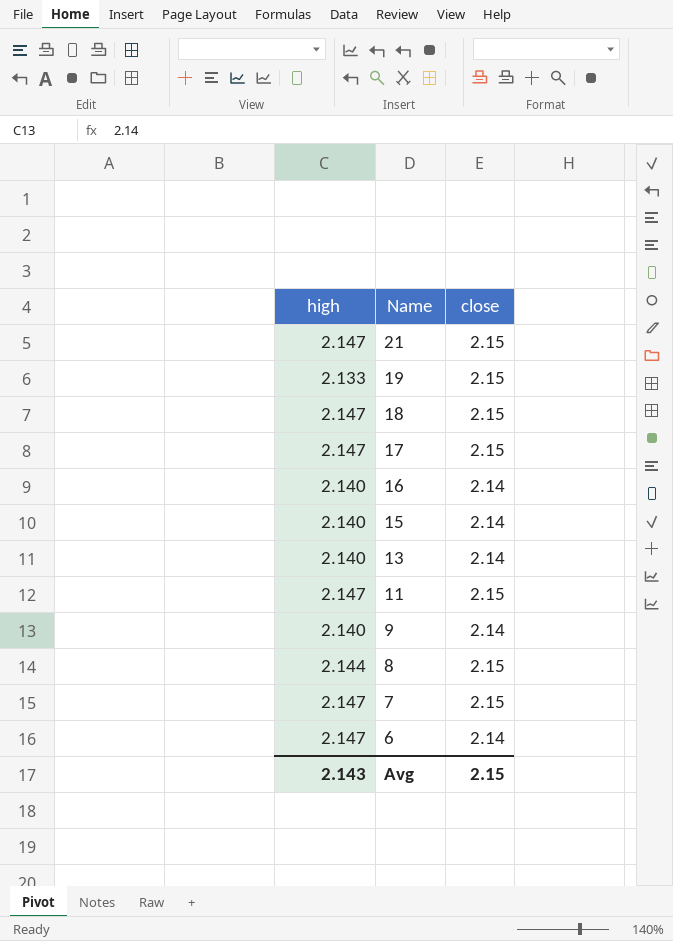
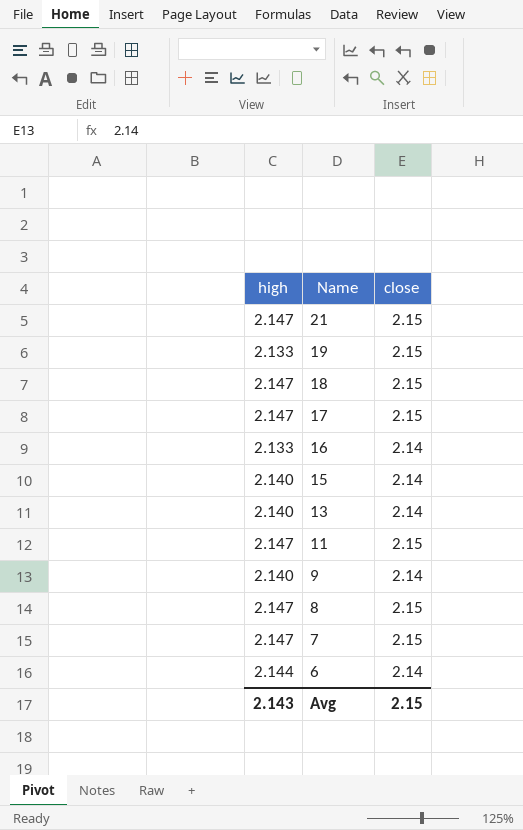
16 | high: 2.140 -> 2.133
8 | high: 2.144 -> 2.147
6 | high: 2.147 -> 2.144

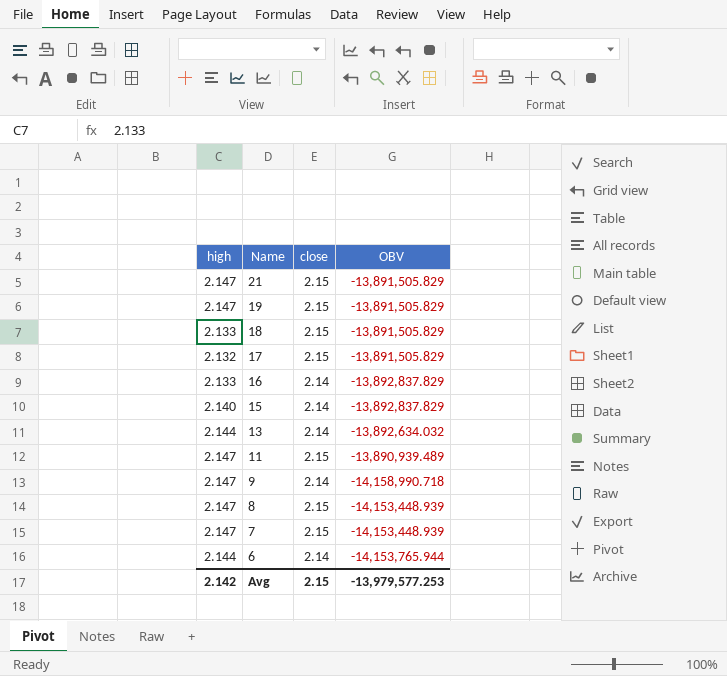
column OBV | position: none -> 4
19 | high: 2.133 -> 2.147
18 | high: 2.147 -> 2.133
17 | high: 2.147 -> 2.132
13 | high: 2.140 -> 2.144
9 | high: 2.140 -> 2.147
Avg | high: 2.143 -> 2.142

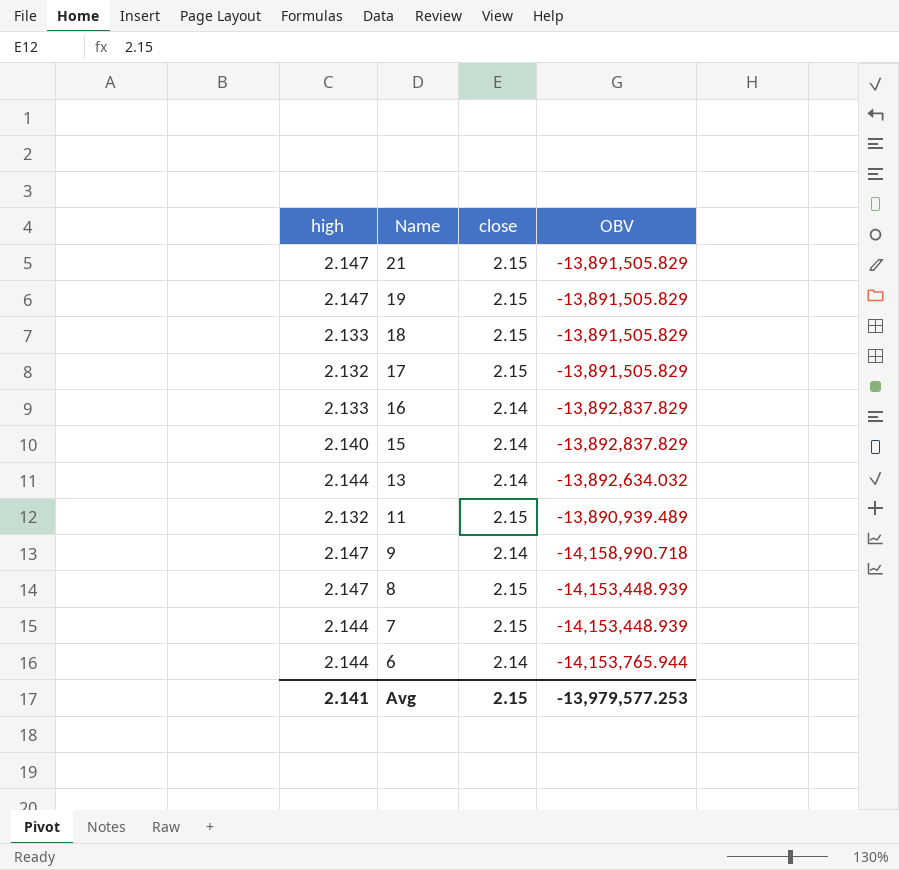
11 | high: 2.147 -> 2.132
7 | high: 2.147 -> 2.144
Avg | high: 2.142 -> 2.141

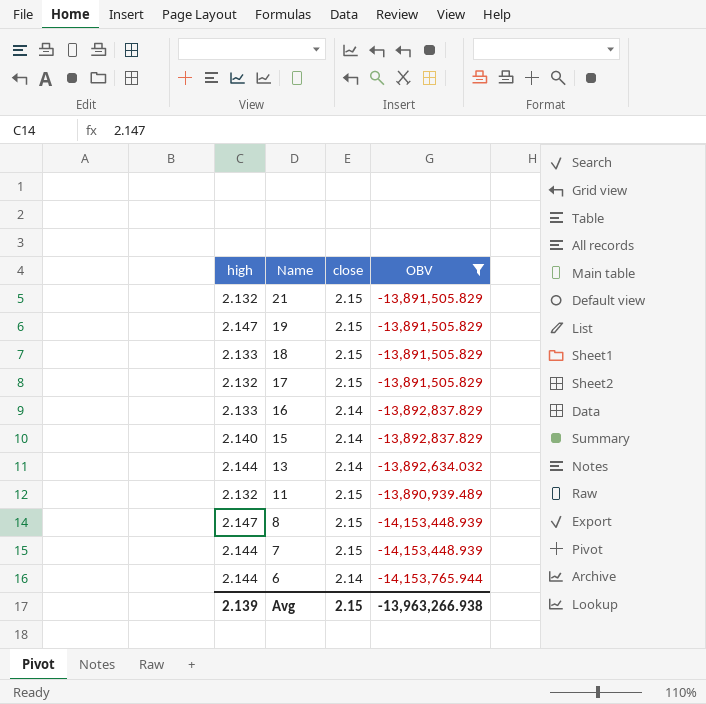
filter: none -> OBV != -14,158,990.718
21 | high: 2.147 -> 2.132
Avg | high: 2.141 -> 2.139
Avg | OBV: -13,979,577.253 -> -13,963,266.938

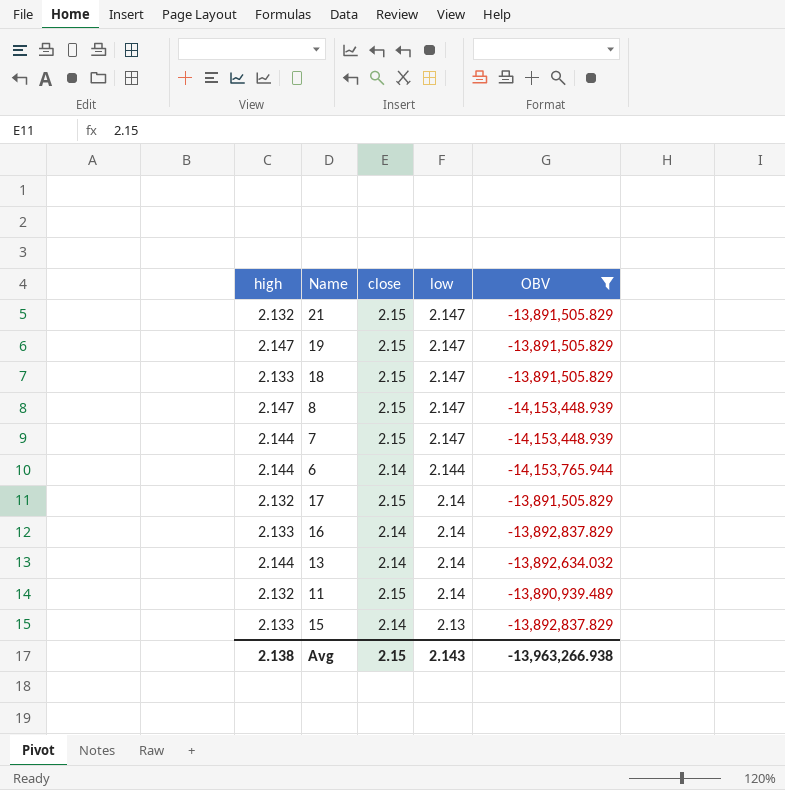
row order: Name descending -> low descending
column low | position: none -> 4
15 | high: 2.140 -> 2.133
Avg | high: 2.139 -> 2.138

